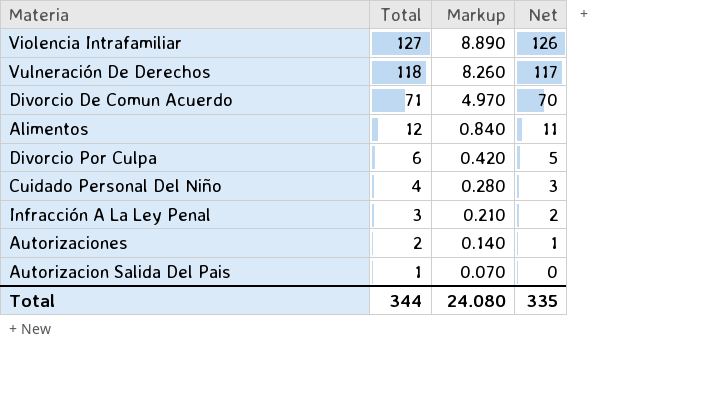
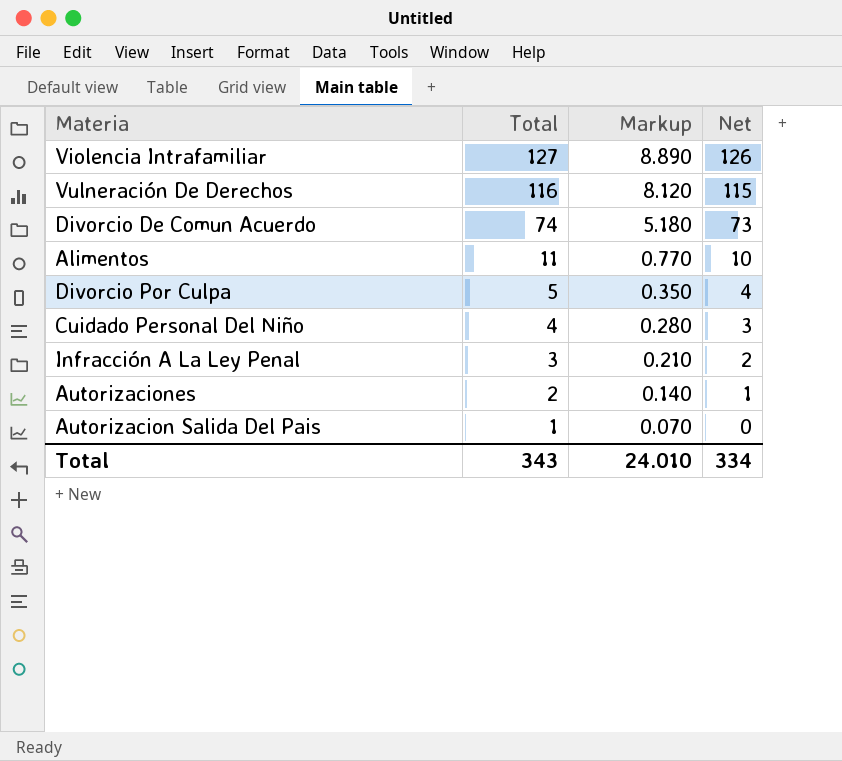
Vulneración De Derechos | Total: 118 -> 116
Vulneración De Derechos | Markup: 8.260 -> 8.120
Vulneración De Derechos | Net: 117 -> 115
Divorcio De Comun Acuerdo | Total: 71 -> 74
Divorcio De Comun Acuerdo | Markup: 4.970 -> 5.180
Divorcio De Comun Acuerdo | Net: 70 -> 73
Alimentos | Total: 12 -> 11
Alimentos | Markup: 0.840 -> 0.770
Alimentos | Net: 11 -> 10
Divorcio Por Culpa | Total: 6 -> 5
Divorcio Por Culpa | Markup: 0.420 -> 0.350
Divorcio Por Culpa | Net: 5 -> 4
Total | Total: 344 -> 343
Total | Markup: 24.080 -> 24.010
Total | Net: 335 -> 334

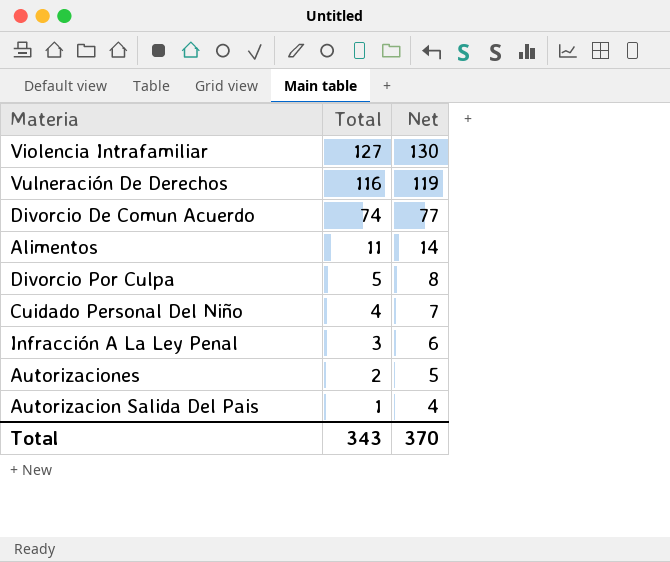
column Markup | formula: [Total] * 0.07 -> none
column Net | formula: [Total] - 1 -> [Total] + 3
Total | Net: 334 -> 370

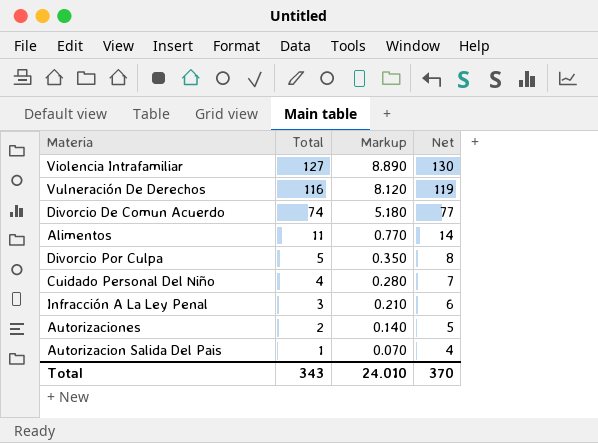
column Markup | formula: none -> [Total] * 0.07

